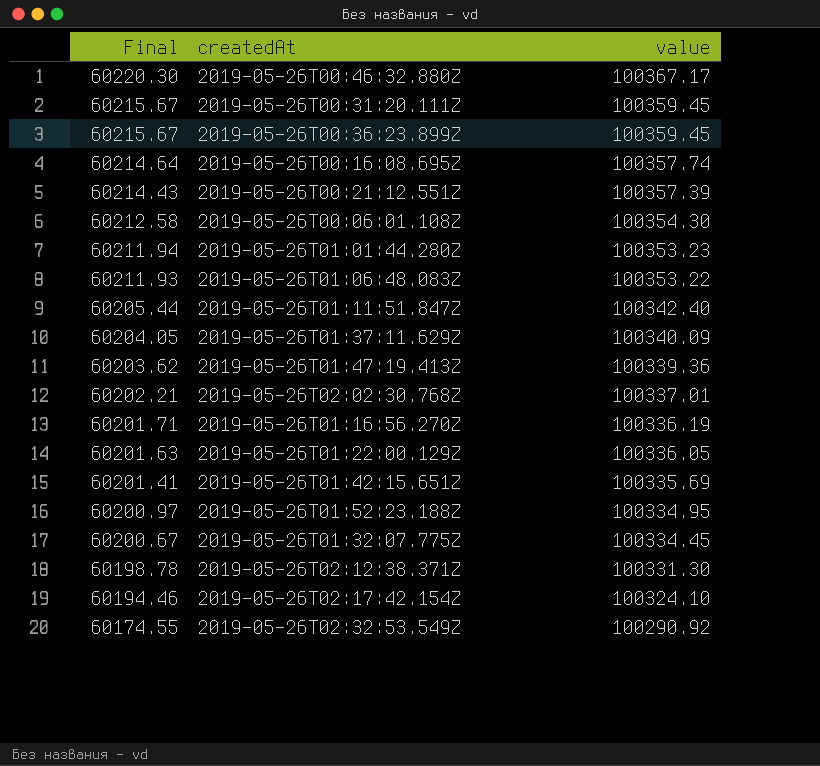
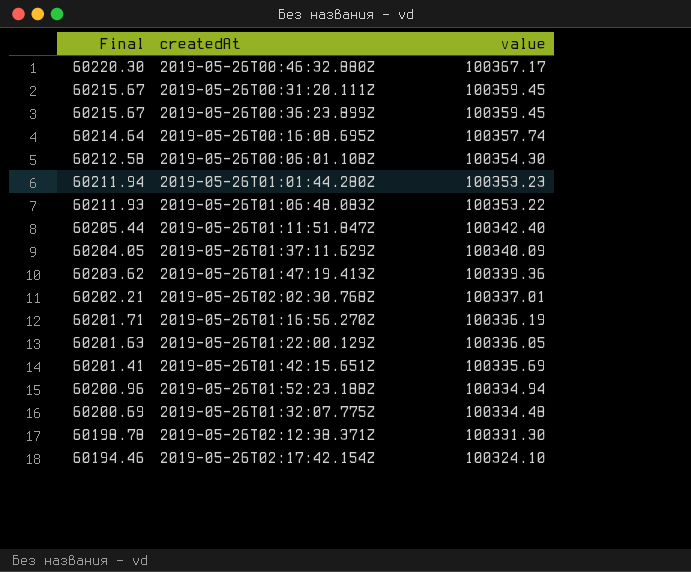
row 2019-05-26T00:21:12.551Z: 60214.43 | 100357.39 -> none
row 2019-05-26T02:32:53.549Z: 60174.55 | 100290.92 -> none
2019-05-26T01:52:23.188Z | Final: 60200.97 -> 60200.96
2019-05-26T01:52:23.188Z | value: 100334.95 -> 100334.94
2019-05-26T01:32:07.775Z | Final: 60200.67 -> 60200.69
2019-05-26T01:32:07.775Z | value: 100334.45 -> 100334.48

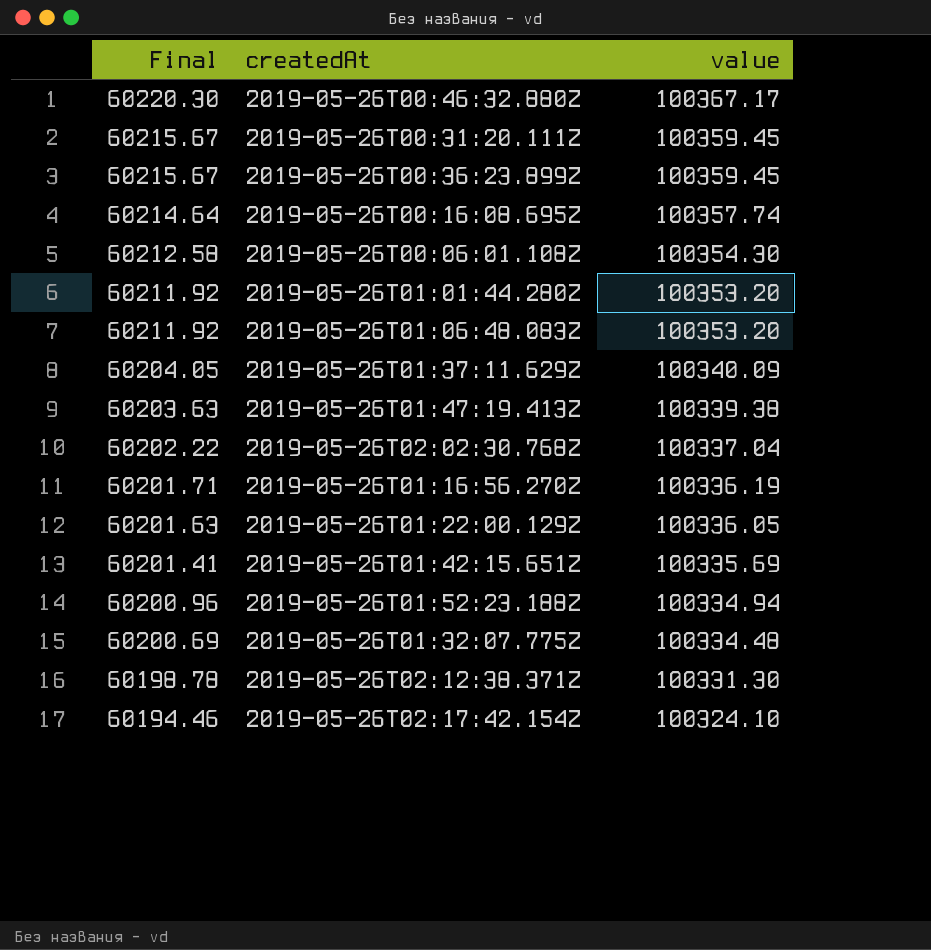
row 2019-05-26T01:11:51.847Z: 60205.44 | 100342.40 -> none
2019-05-26T01:01:44.280Z | Final: 60211.94 -> 60211.92
2019-05-26T01:01:44.280Z | value: 100353.23 -> 100353.20
2019-05-26T01:06:48.083Z | Final: 60211.93 -> 60211.92
2019-05-26T01:06:48.083Z | value: 100353.22 -> 100353.20
2019-05-26T01:47:19.413Z | Final: 60203.62 -> 60203.63
2019-05-26T01:47:19.413Z | value: 100339.36 -> 100339.38
2019-05-26T02:02:30.768Z | Final: 60202.21 -> 60202.22
2019-05-26T02:02:30.768Z | value: 100337.01 -> 100337.04

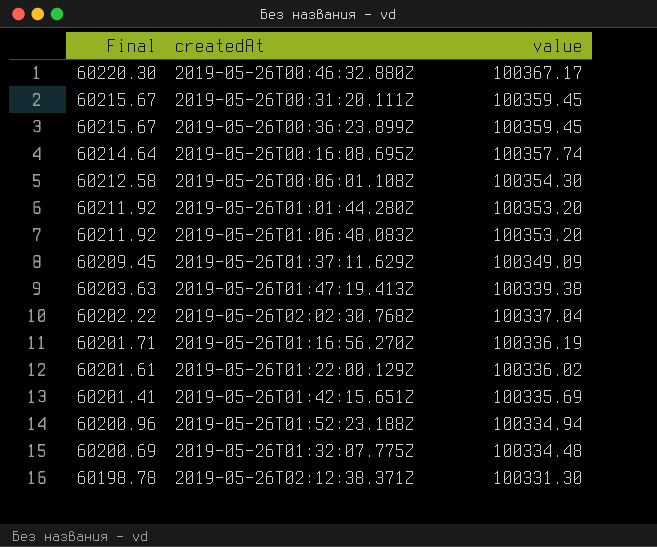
row 2019-05-26T02:17:42.154Z: 60194.46 | 100324.10 -> none
2019-05-26T01:37:11.629Z | Final: 60204.05 -> 60209.45
2019-05-26T01:37:11.629Z | value: 100340.09 -> 100349.09
2019-05-26T01:22:00.129Z | Final: 60201.63 -> 60201.61
2019-05-26T01:22:00.129Z | value: 100336.05 -> 100336.02

